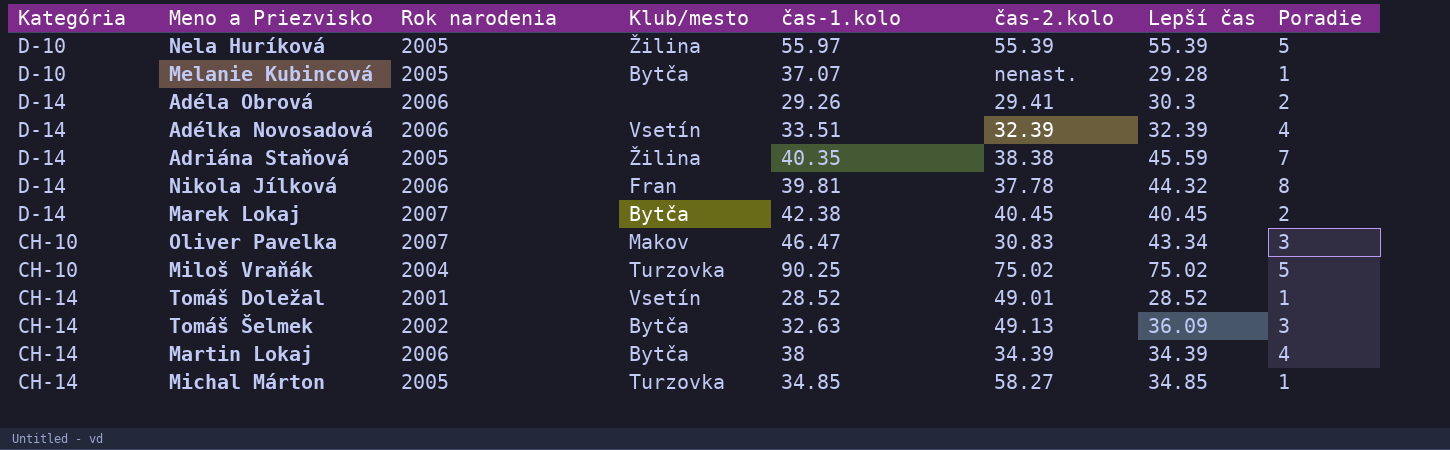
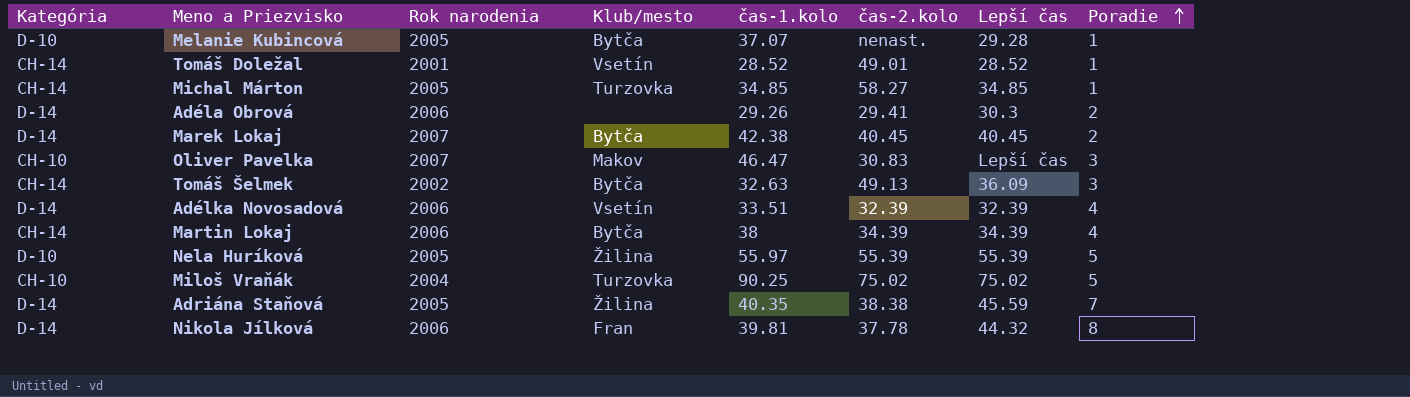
row order: none -> Poradie ascending
Oliver Pavelka | Lepší čas: 43.34 -> Lepší čas

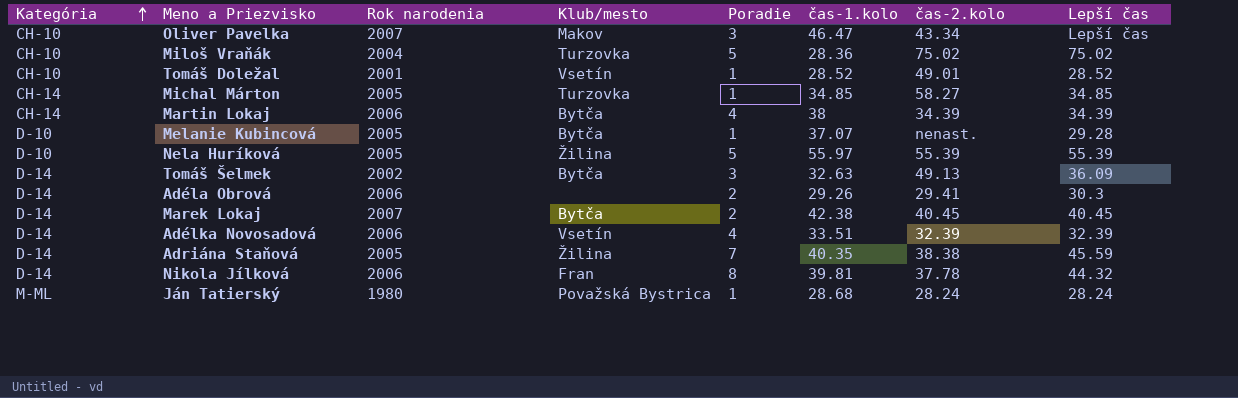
row order: Poradie ascending -> Kategória ascending
column Poradie | position: 8 -> 5
Oliver Pavelka | čas-2.kolo: 30.83 -> 43.34
Miloš Vraňák | čas-1.kolo: 90.25 -> 28.36
Tomáš Doležal | Kategória: CH-14 -> CH-10
Tomáš Šelmek | Kategória: CH-14 -> D-14
row Ján Tatierský: none -> M-ML | 1980 | Považská Bystrica | 1 | 28.68 | 28.24 | 28.24

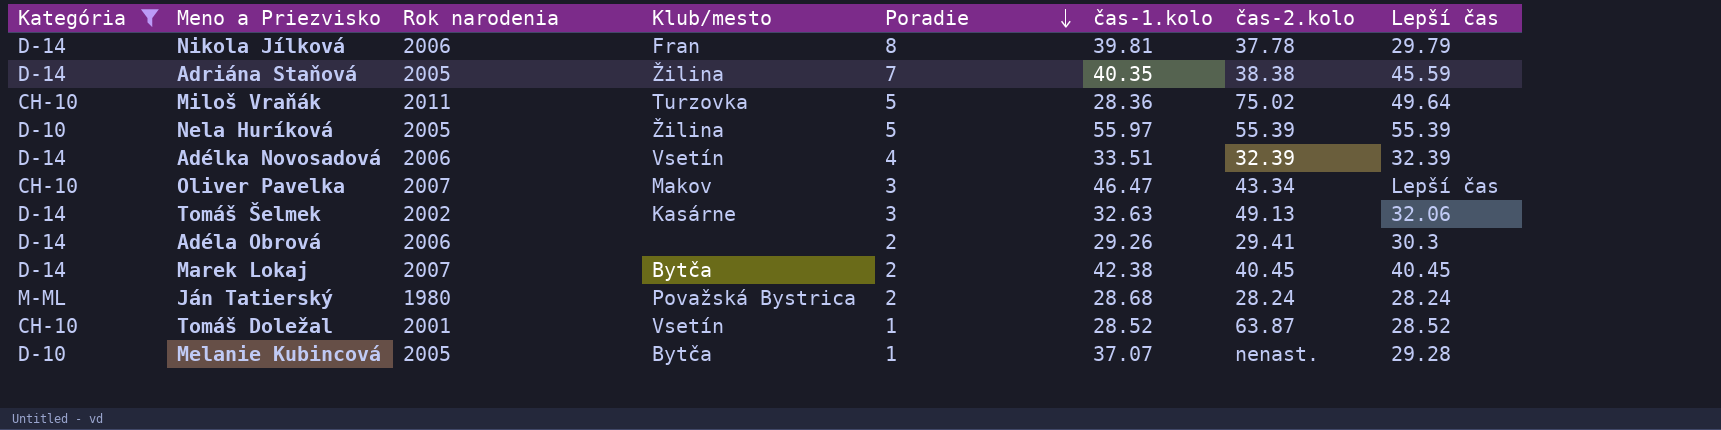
filter: none -> Kategória != CH-14
row order: Kategória ascending -> Poradie descending
Nikola Jílková | Lepší čas: 44.32 -> 29.79
Miloš Vraňák | Rok narodenia: 2004 -> 2011
Miloš Vraňák | Lepší čas: 75.02 -> 49.64
Tomáš Šelmek | Klub/mesto: Bytča -> Kasárne
Tomáš Šelmek | Lepší čas: 36.09 -> 32.06
Ján Tatierský | Poradie: 1 -> 2
Tomáš Doležal | čas-2.kolo: 49.01 -> 63.87

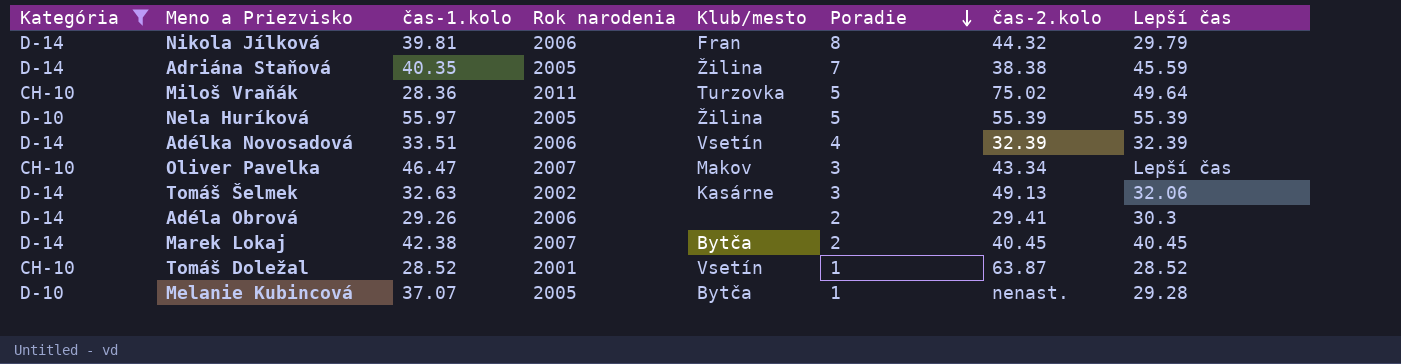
column čas-1.kolo | position: 6 -> 3
row Ján Tatierský: M-ML | 1980 | Považská Bystrica | 2 | 28.68 | 28.24 | 28.24 -> none
Nikola Jílková | čas-2.kolo: 37.78 -> 44.32

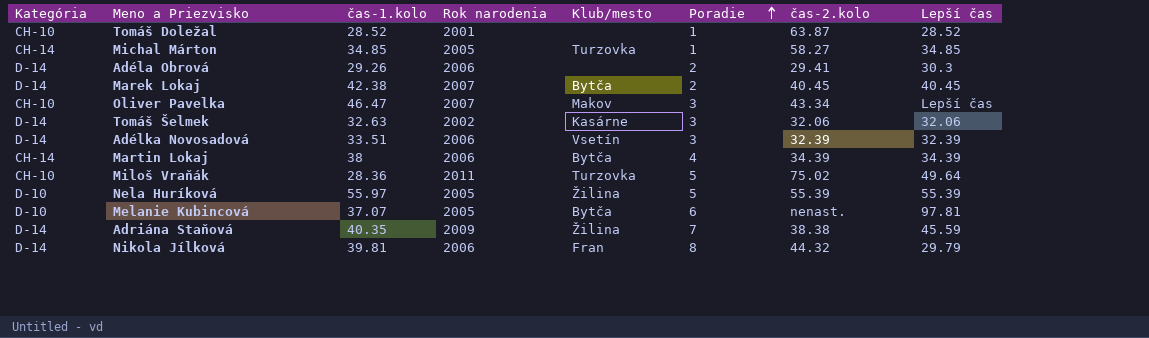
filter: Kategória != CH-14 -> none
row order: Poradie descending -> Poradie ascending
Tomáš Doležal | Klub/mesto: Vsetín -> none
Tomáš Šelmek | čas-2.kolo: 49.13 -> 32.06
Adélka Novosadová | Poradie: 4 -> 3
Melanie Kubincová | Poradie: 1 -> 6
Melanie Kubincová | Lepší čas: 29.28 -> 97.81
Adriána Staňová | Rok narodenia: 2005 -> 2009

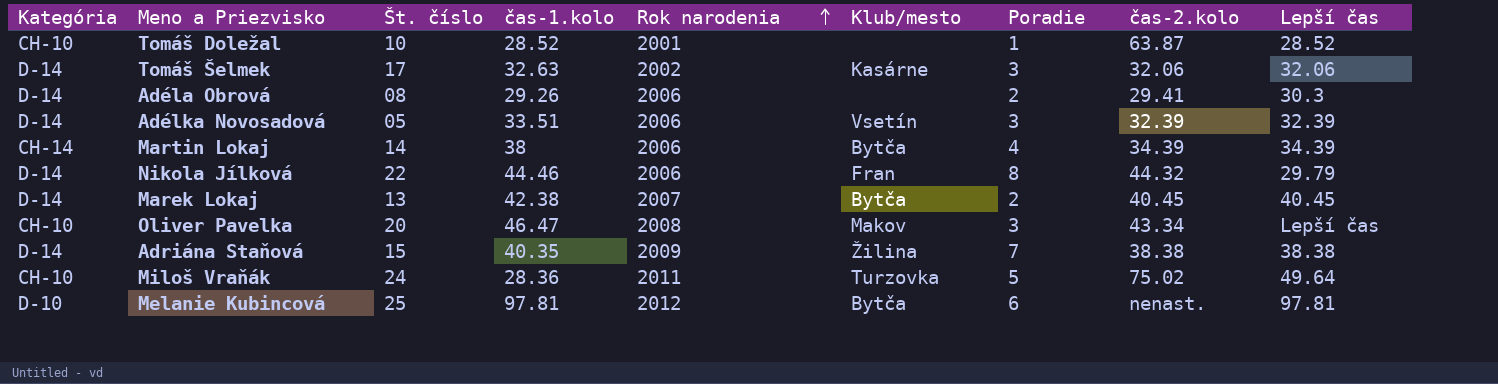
row order: Poradie ascending -> Rok narodenia ascending
column Št. číslo | position: none -> 3
row Michal Márton: CH-14 | 34.85 | 2005 | Turzovka | 1 | 58.27 | 34.85 -> none
row Nela Huríková: D-10 | 55.97 | 2005 | Žilina | 5 | 55.39 | 55.39 -> none
Nikola Jílková | čas-1.kolo: 39.81 -> 44.46
Oliver Pavelka | Rok narodenia: 2007 -> 2008
Adriána Staňová | Lepší čas: 45.59 -> 38.38
Melanie Kubincová | čas-1.kolo: 37.07 -> 97.81
Melanie Kubincová | Rok narodenia: 2005 -> 2012

